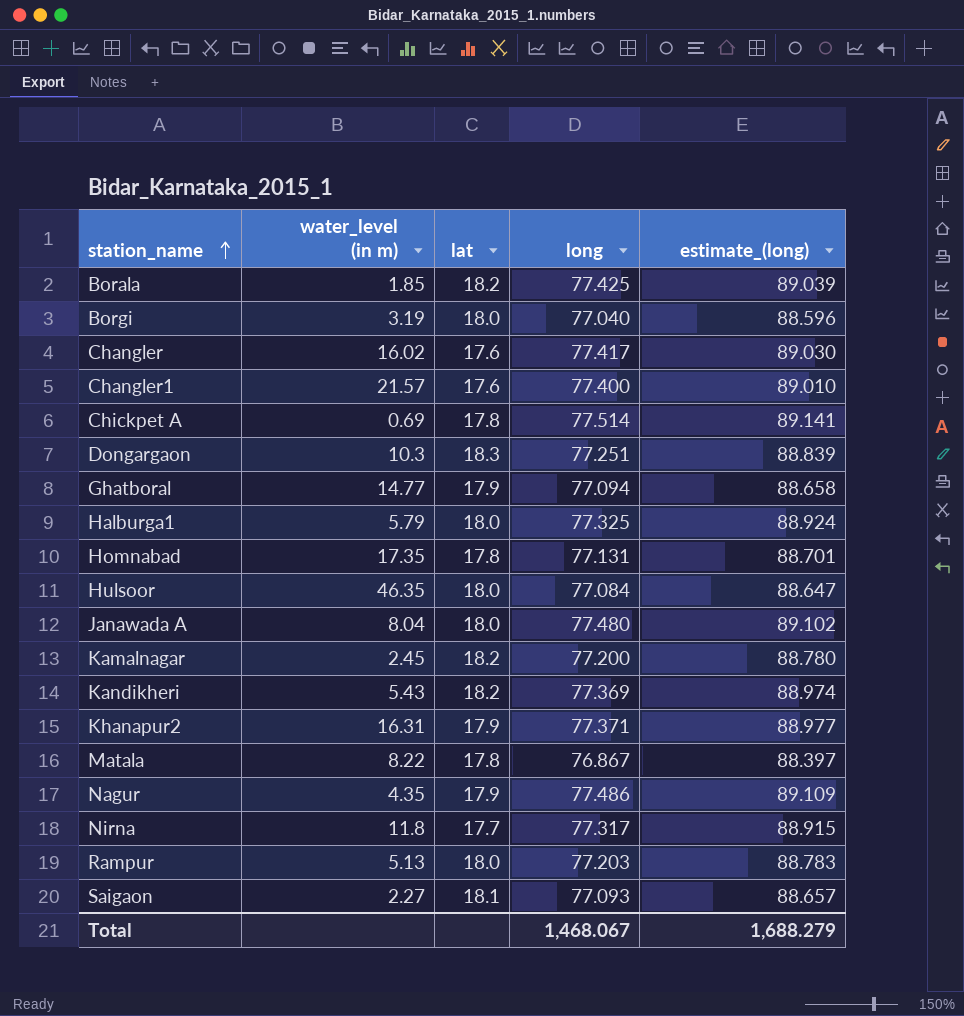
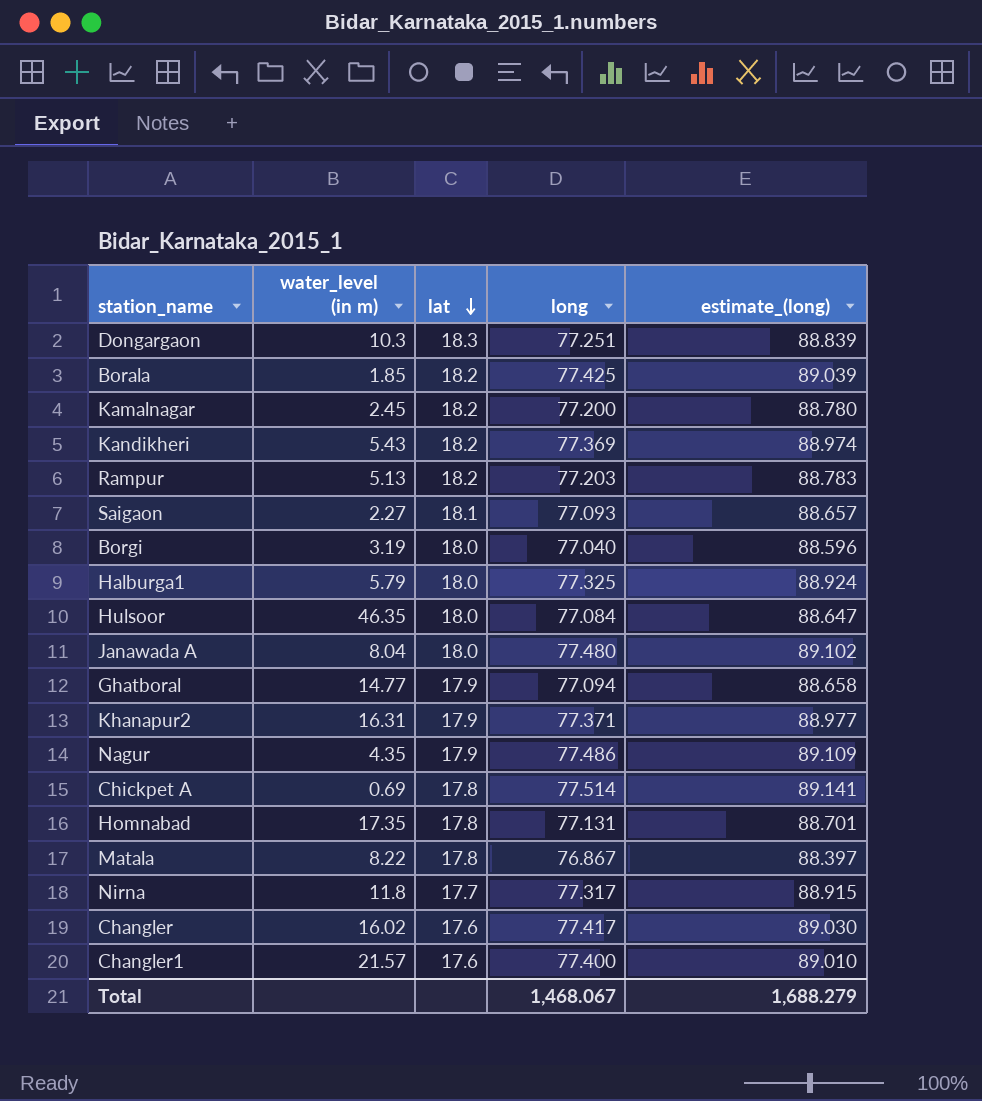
row order: station_name ascending -> lat descending
Rampur | lat: 18.0 -> 18.2

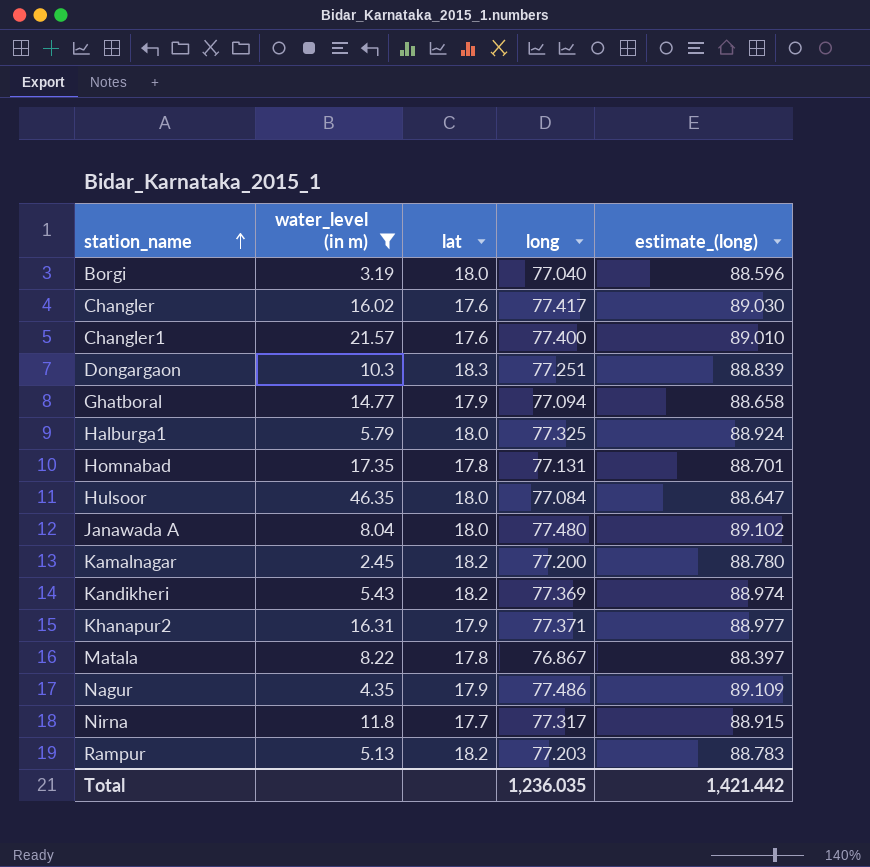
filter: none -> water_level (in m) >= 2.45
row order: lat descending -> station_name ascending
Total | long: 1,468.067 -> 1,236.035
Total | estimate_(long): 1,688.279 -> 1,421.442

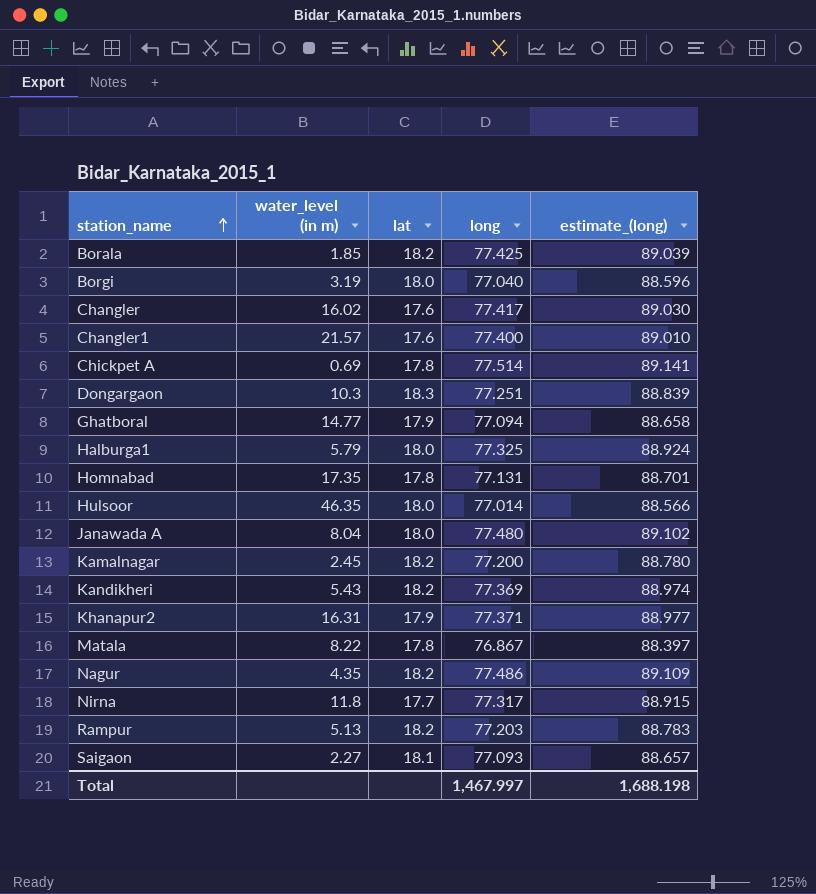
filter: water_level (in m) >= 2.45 -> none
Hulsoor | long: 77.084 -> 77.014
Hulsoor | estimate_(long): 88.647 -> 88.566
Nagur | lat: 17.9 -> 18.2
Total | long: 1,236.035 -> 1,467.997
Total | estimate_(long): 1,421.442 -> 1,688.198

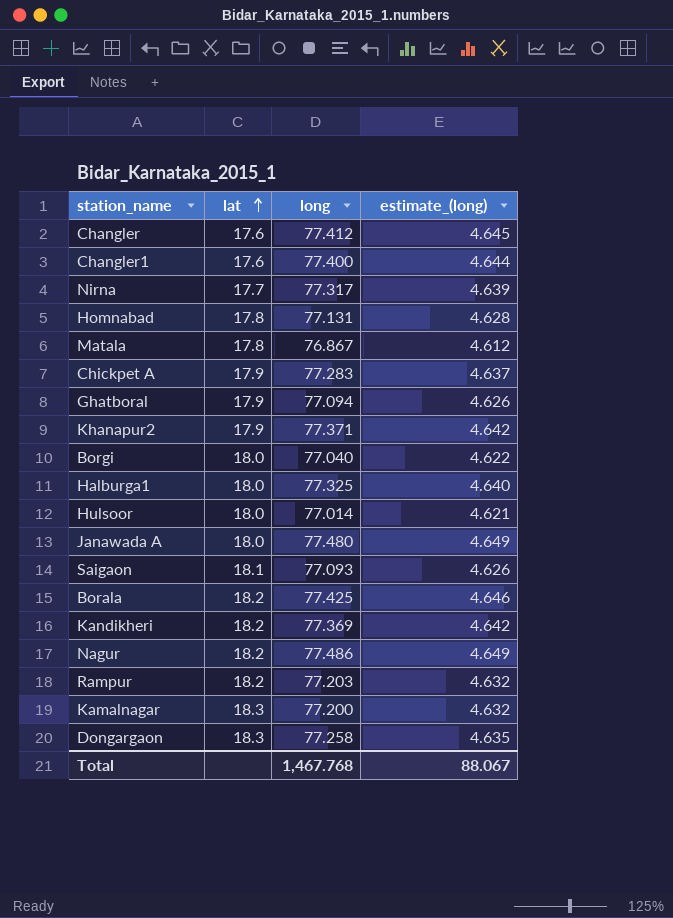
row order: station_name ascending -> lat ascending
column water_level (in m) | position: 2 -> none
column estimate_(long) | formula: [long] * 1.15 -> [long] * 0.06
Changler | long: 77.417 -> 77.412
Chickpet A | lat: 17.8 -> 17.9
Chickpet A | long: 77.514 -> 77.283
Kamalnagar | lat: 18.2 -> 18.3
Dongargaon | long: 77.251 -> 77.258
Total | long: 1,467.997 -> 1,467.768
Total | estimate_(long): 1,688.198 -> 88.067

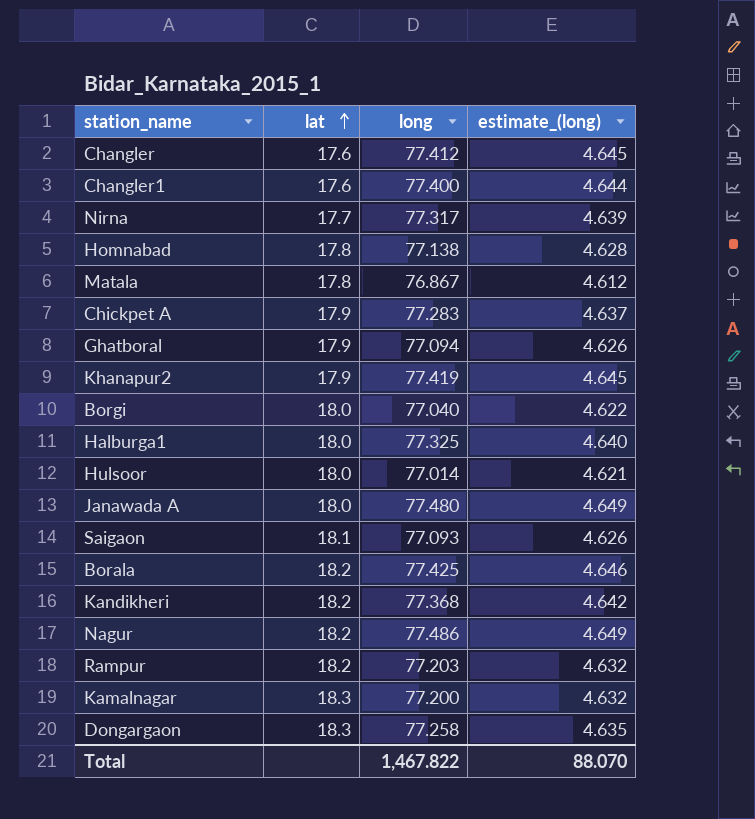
Homnabad | long: 77.131 -> 77.138
Khanapur2 | long: 77.371 -> 77.419
Khanapur2 | estimate_(long): 4.642 -> 4.645
Kandikheri | long: 77.369 -> 77.368
Total | long: 1,467.768 -> 1,467.822
Total | estimate_(long): 88.067 -> 88.070

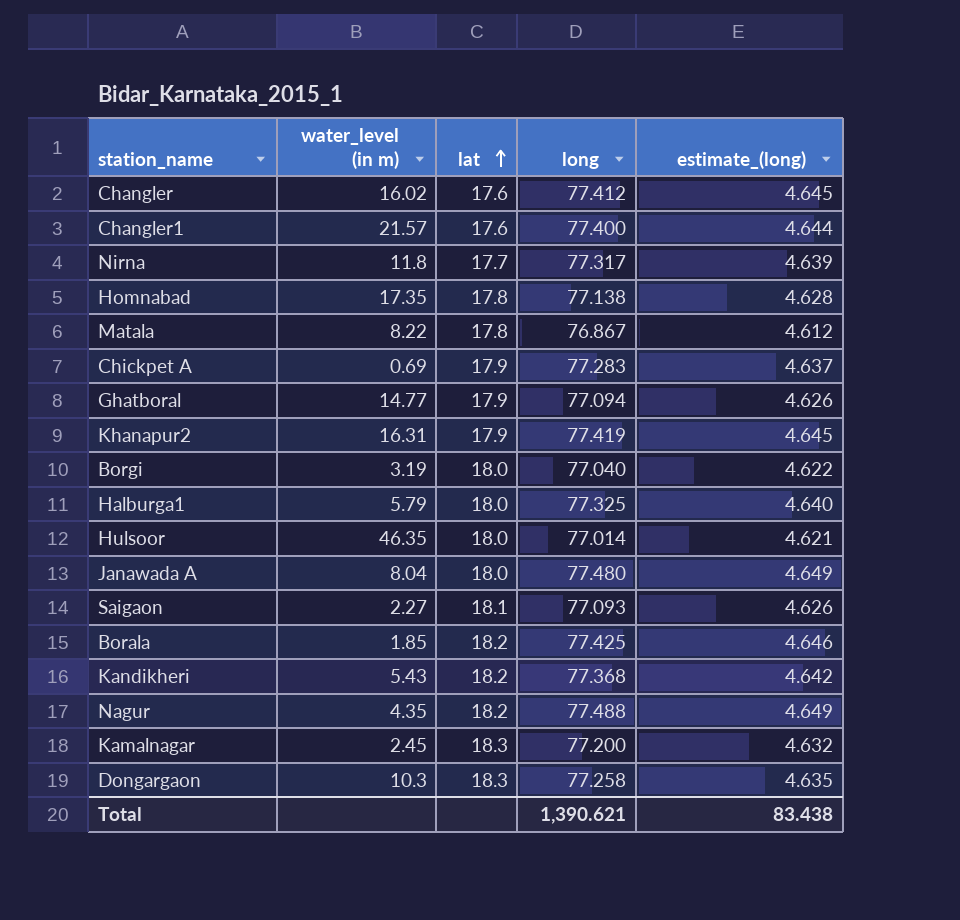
column water_level (in m) | position: none -> 2
row Rampur: 18.2 | 77.203 | 4.632 -> none
Nagur | long: 77.486 -> 77.488
Total | long: 1,467.822 -> 1,390.621
Total | estimate_(long): 88.070 -> 83.438

